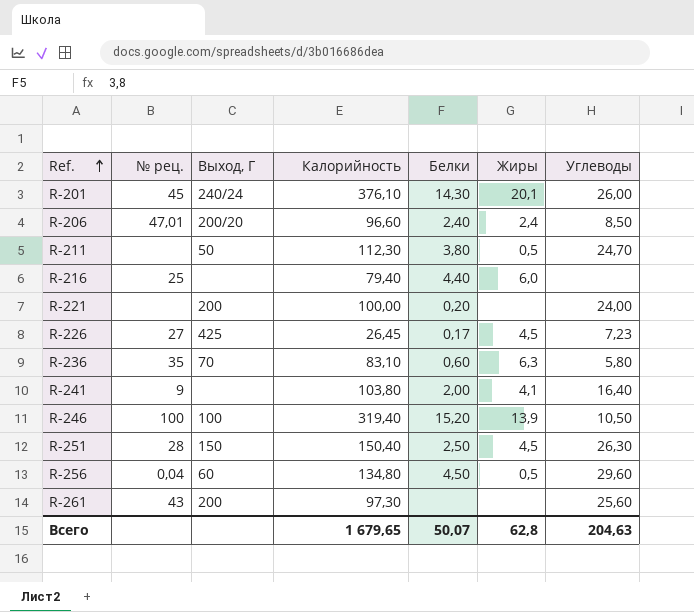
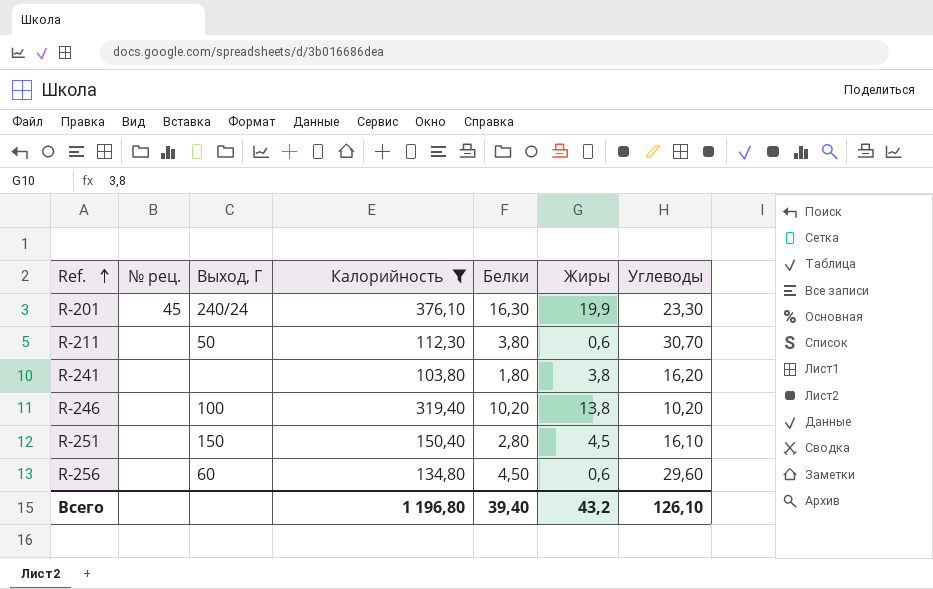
filter: none -> Калорийность >= 103,80
R-201 | Белки: 14,30 -> 16,30
R-201 | Жиры: 20,1 -> 19,9
R-201 | Углеводы: 26,00 -> 23,30
R-211 | Жиры: 0,5 -> 0,6
R-211 | Углеводы: 24,70 -> 30,70
R-241 | № рец.: 9 -> none
R-241 | Белки: 2,00 -> 1,80
R-241 | Жиры: 4,1 -> 3,8
R-241 | Углеводы: 16,40 -> 16,20
R-246 | № рец.: 100 -> none
R-246 | Белки: 15,20 -> 10,20
R-246 | Жиры: 13,9 -> 13,8
R-246 | Углеводы: 10,50 -> 10,20
R-251 | № рец.: 28 -> none
R-251 | Белки: 2,50 -> 2,80
R-251 | Углеводы: 26,30 -> 16,10
R-256 | № рец.: 0,04 -> none
R-256 | Жиры: 0,5 -> 0,6
Всего | Калорийность: 1 679,65 -> 1 196,80
Всего | Белки: 50,07 -> 39,40
Всего | Жиры: 62,8 -> 43,2
Всего | Углеводы: 204,63 -> 126,10

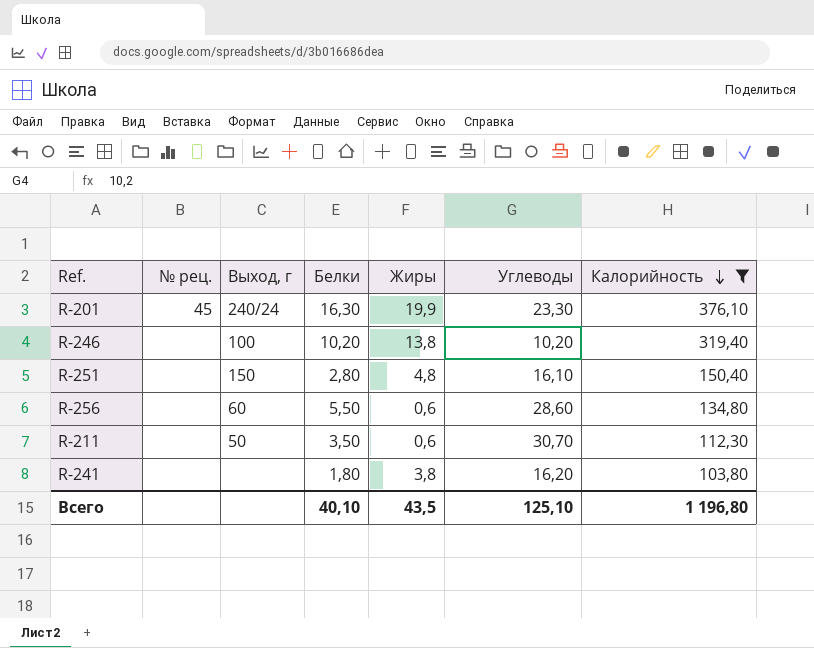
row order: Ref. ascending -> Калорийность descending
column name: Выход, Г -> Выход, г
column Калорийность | position: 4 -> 7
R-251 | Жиры: 4,5 -> 4,8
R-256 | Белки: 4,50 -> 5,50
R-256 | Углеводы: 29,60 -> 28,60
R-211 | Белки: 3,80 -> 3,50
Всего | Белки: 39,40 -> 40,10
Всего | Жиры: 43,2 -> 43,5
Всего | Углеводы: 126,10 -> 125,10

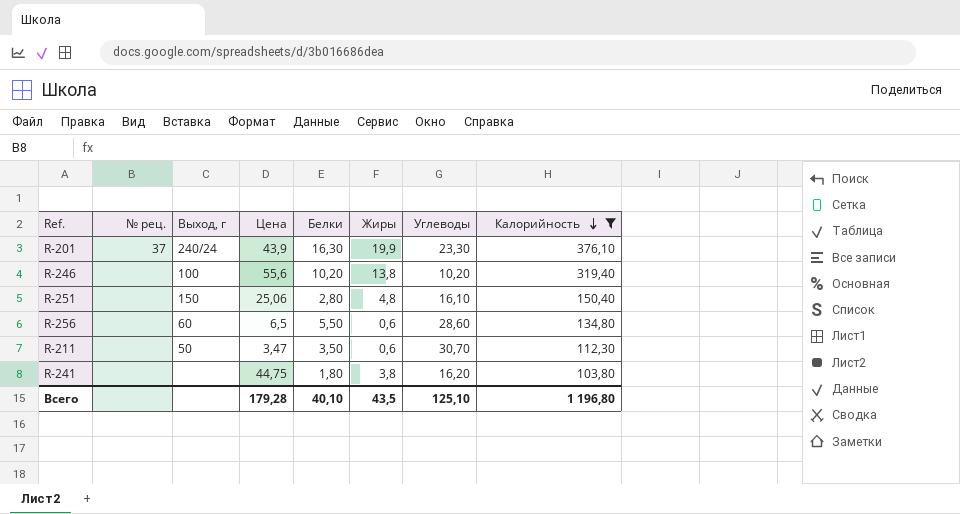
column Цена | position: none -> 4
R-201 | № рец.: 45 -> 37

